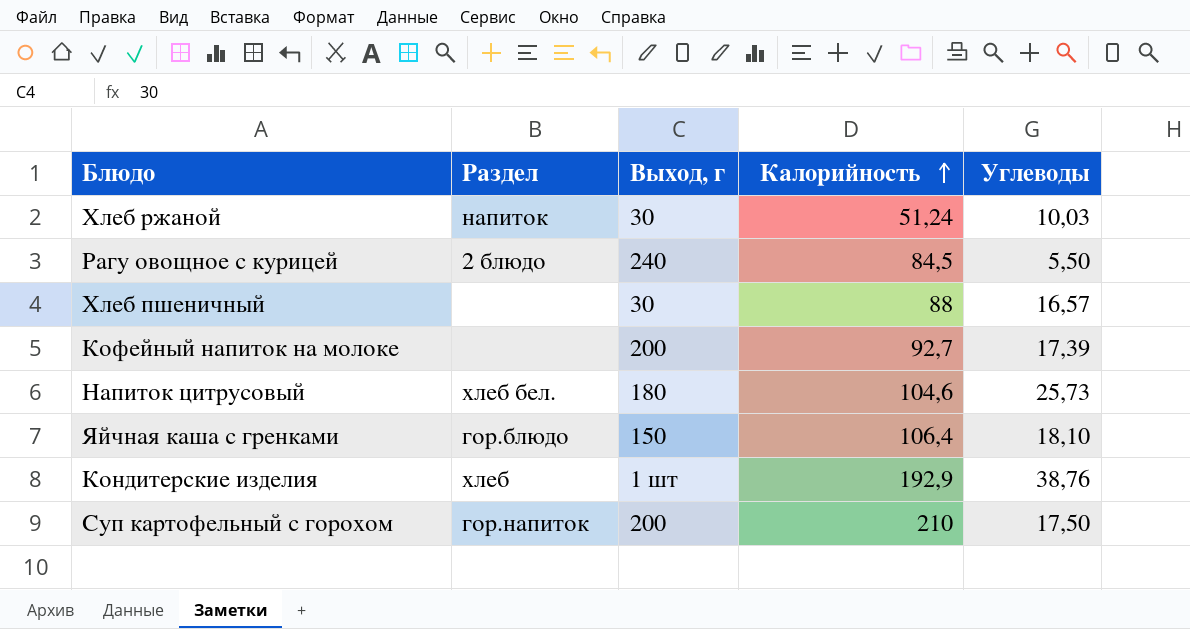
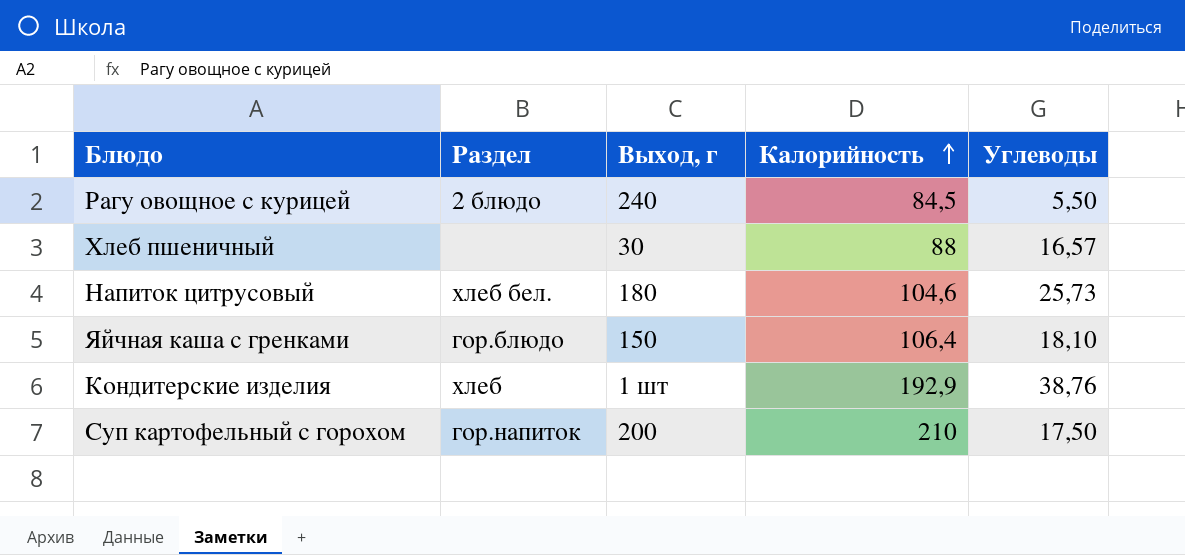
row Хлеб ржаной: напиток | 30 | 51,24 | 10,03 -> none
row Кофейный напиток на молоке: none | 200 | 92,7 | 17,39 -> none

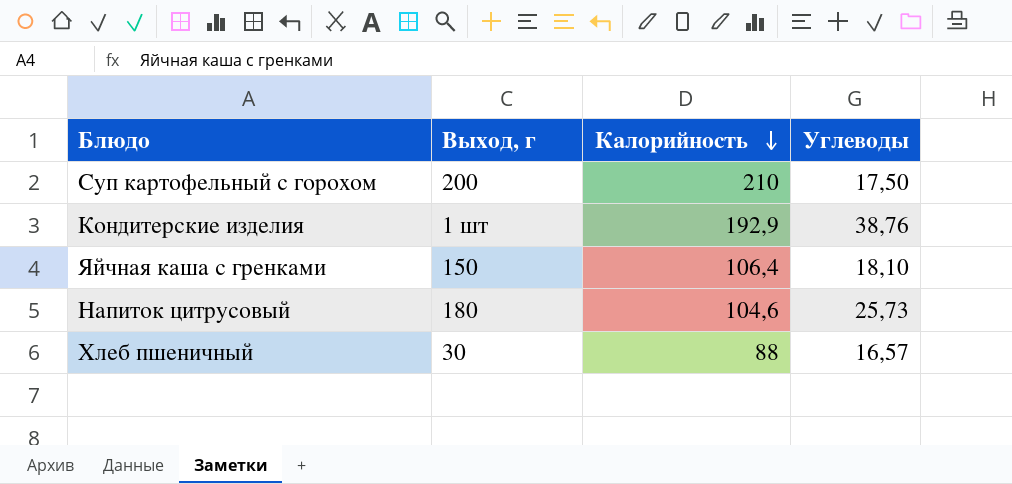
row order: Калорийность ascending -> Калорийность descending
column Раздел | position: 2 -> none
row Рагу овощное с курицей: 2 блюдо | 240 | 84,5 | 5,50 -> none

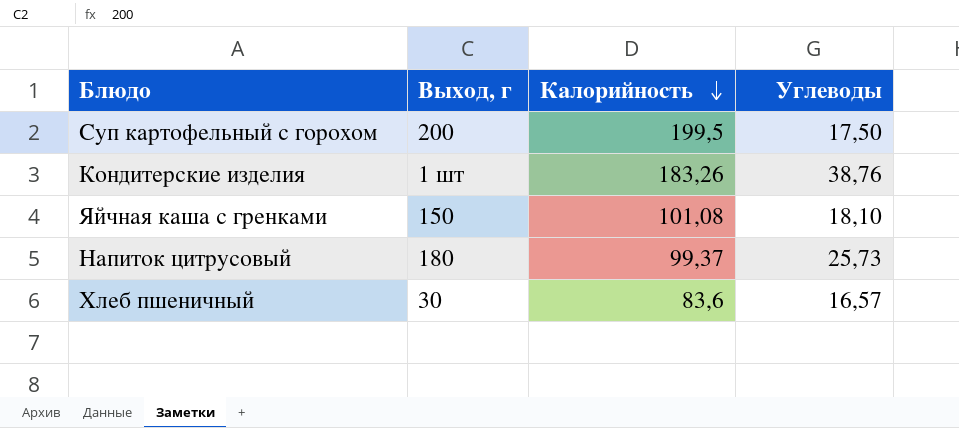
Суп картофельный с горохом | Калорийность: 210 -> 199,5
Кондитерские изделия | Калорийность: 192,9 -> 183,26
Яйчная каша с гренками | Калорийность: 106,4 -> 101,08
Напиток цитрусовый | Калорийность: 104,6 -> 99,37
Хлеб пшеничный | Калорийность: 88 -> 83,6

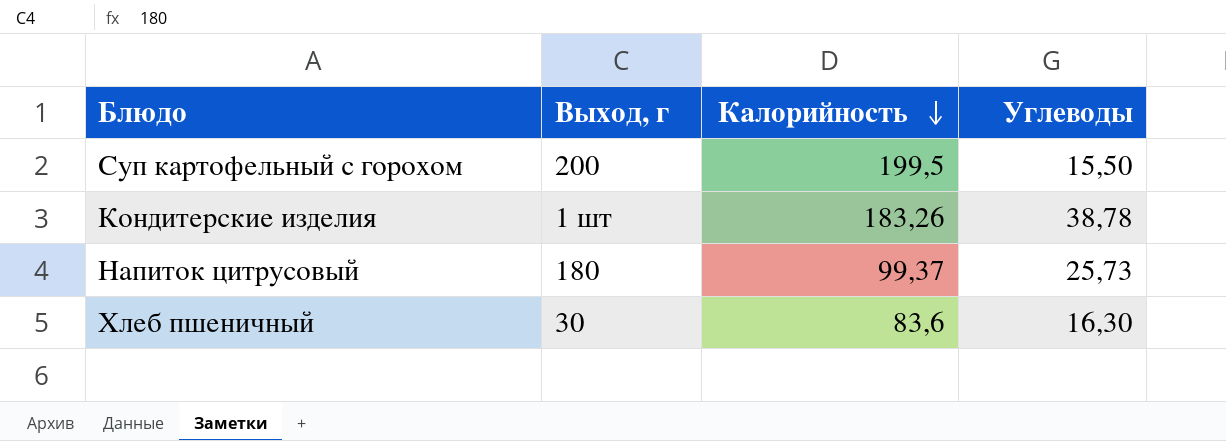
row Яйчная каша с гренками: 150 | 101,08 | 18,10 -> none
Суп картофельный с горохом | Углеводы: 17,50 -> 15,50
Кондитерские изделия | Углеводы: 38,76 -> 38,78
Хлеб пшеничный | Углеводы: 16,57 -> 16,30

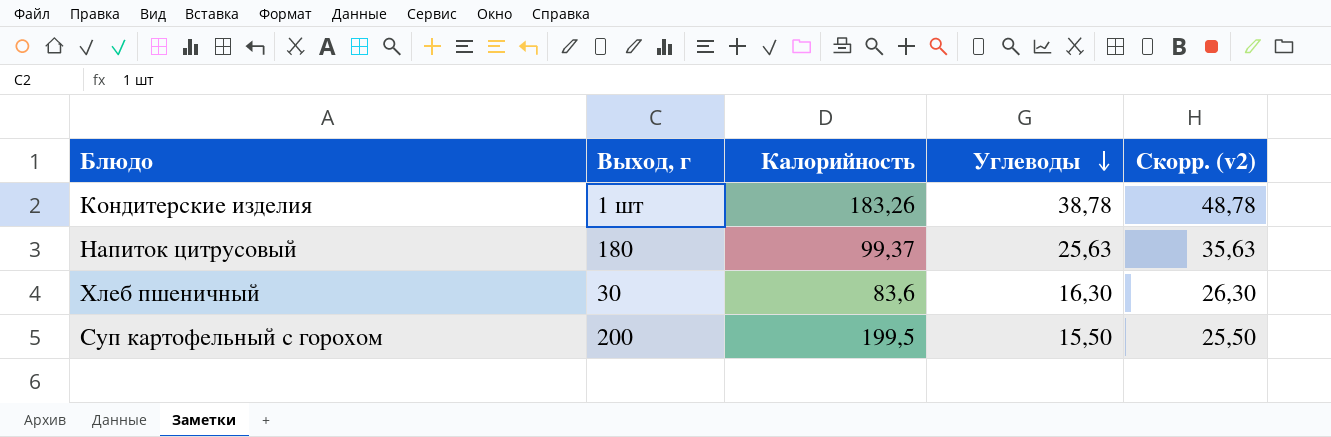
row order: Калорийность descending -> Углеводы descending
column Скорр. (v2) | formula: none -> [Углеводы] + 10
Напиток цитрусовый | Углеводы: 25,73 -> 25,63

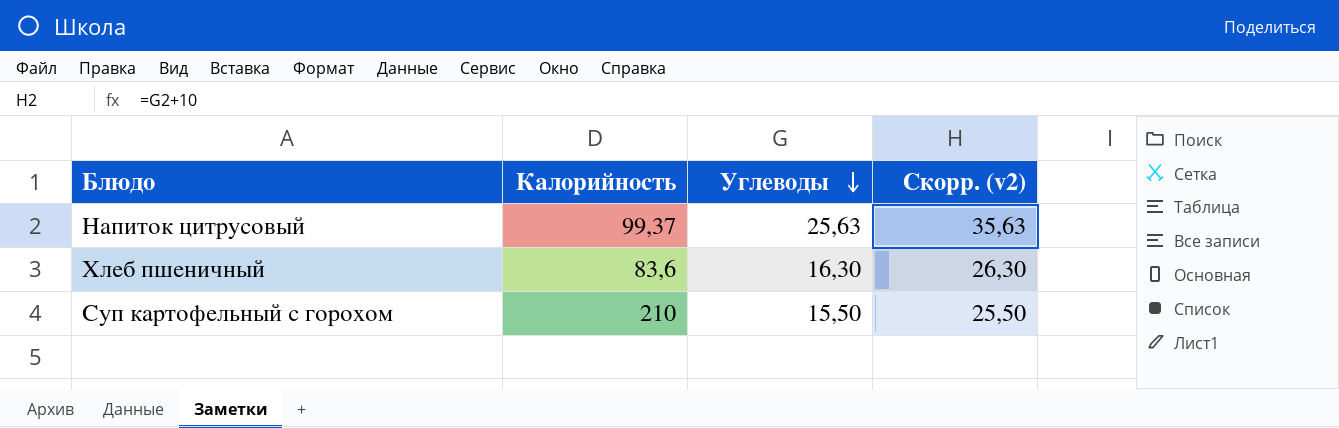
column Выход, г | position: 2 -> none
row Кондитерские изделия: 1 шт | 183,26 | 38,78 | 48,78 -> none
Суп картофельный с горохом | Калорийность: 199,5 -> 210

